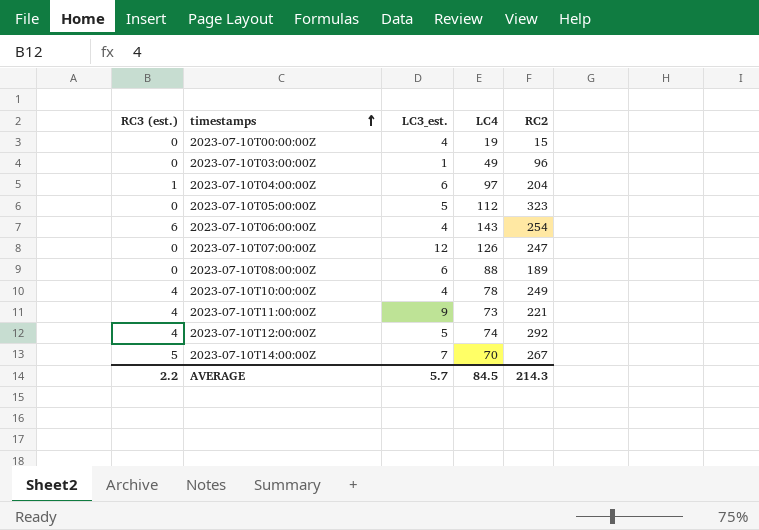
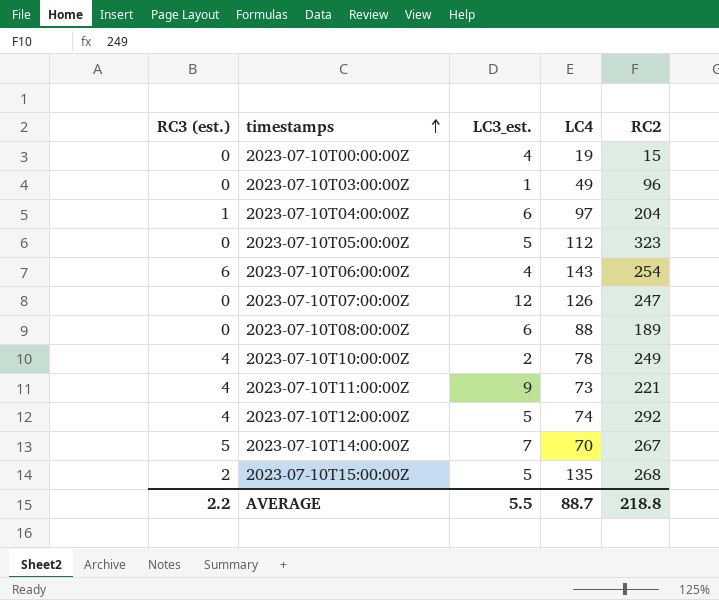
2023-07-10T10:00:00Z | LC3_est.: 4 -> 2
row 2023-07-10T15:00:00Z: none -> 2 | 5 | 135 | 268
AVERAGE | LC3_est.: 5.7 -> 5.5
AVERAGE | LC4: 84.5 -> 88.7
AVERAGE | RC2: 214.3 -> 218.8

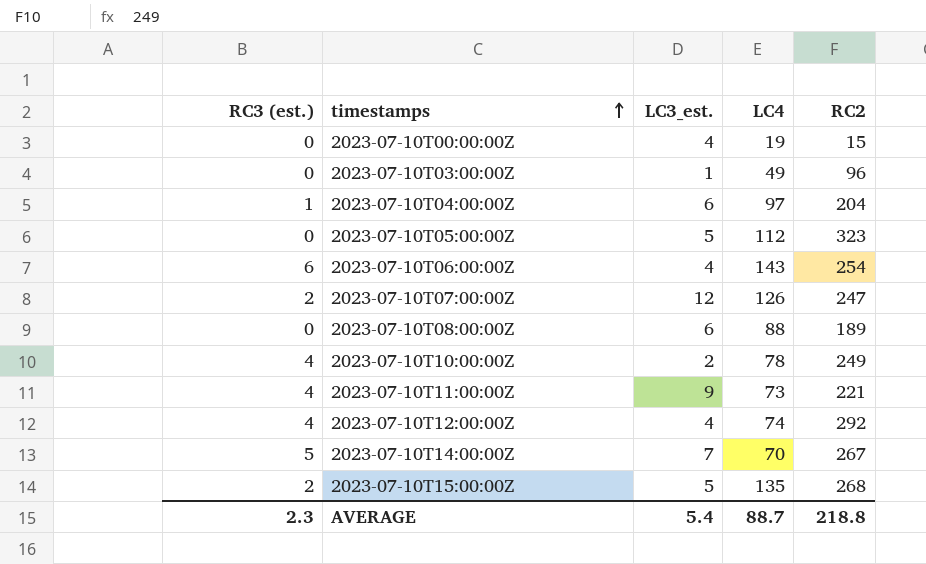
2023-07-10T07:00:00Z | RC3 (est.): 0 -> 2
2023-07-10T12:00:00Z | LC3_est.: 5 -> 4
AVERAGE | RC3 (est.): 2.2 -> 2.3
AVERAGE | LC3_est.: 5.5 -> 5.4

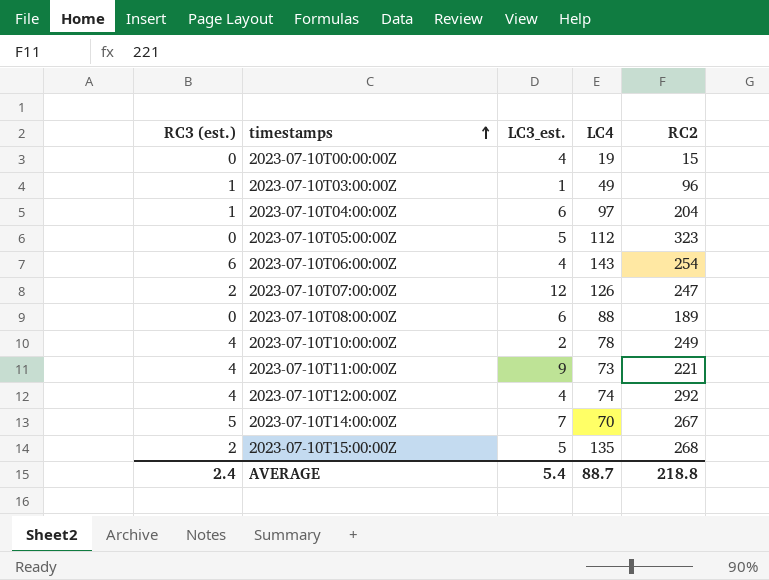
2023-07-10T03:00:00Z | RC3 (est.): 0 -> 1
AVERAGE | RC3 (est.): 2.3 -> 2.4

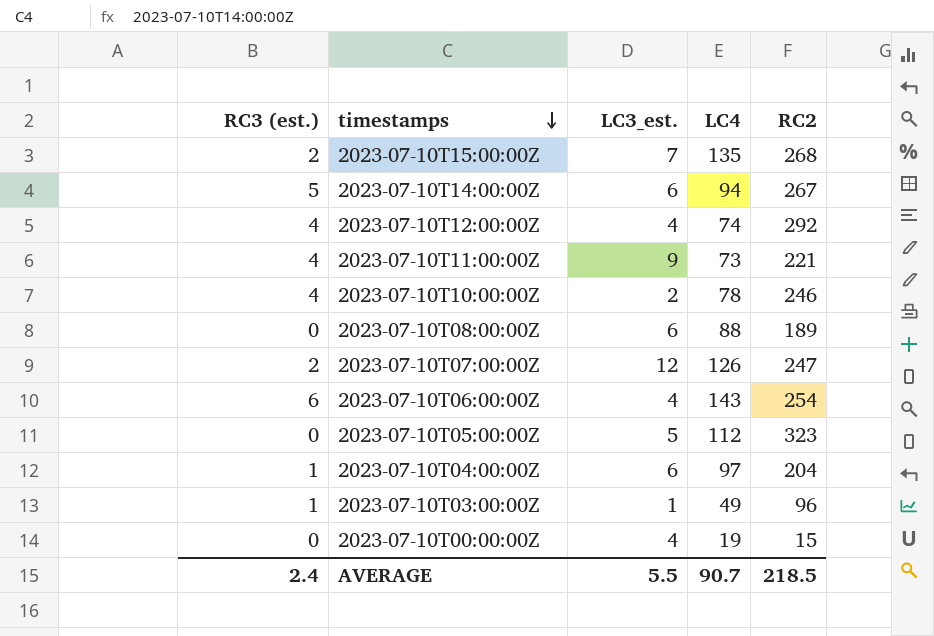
row order: timestamps ascending -> timestamps descending
2023-07-10T15:00:00Z | LC3_est.: 5 -> 7
2023-07-10T14:00:00Z | LC3_est.: 7 -> 6
2023-07-10T14:00:00Z | LC4: 70 -> 94
2023-07-10T10:00:00Z | RC2: 249 -> 246
AVERAGE | LC3_est.: 5.4 -> 5.5
AVERAGE | LC4: 88.7 -> 90.7
AVERAGE | RC2: 218.8 -> 218.5

